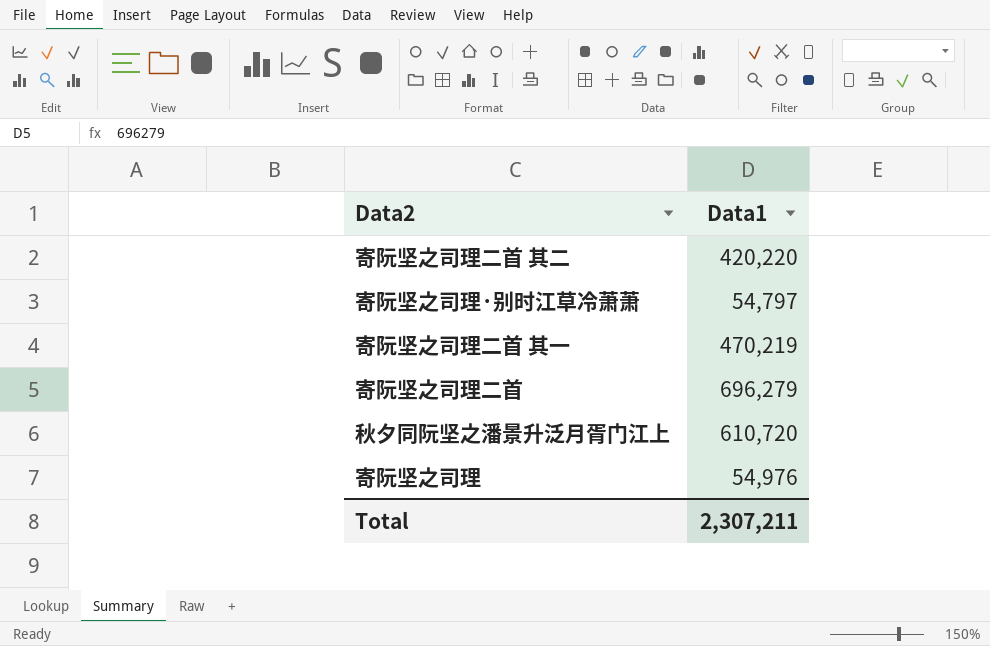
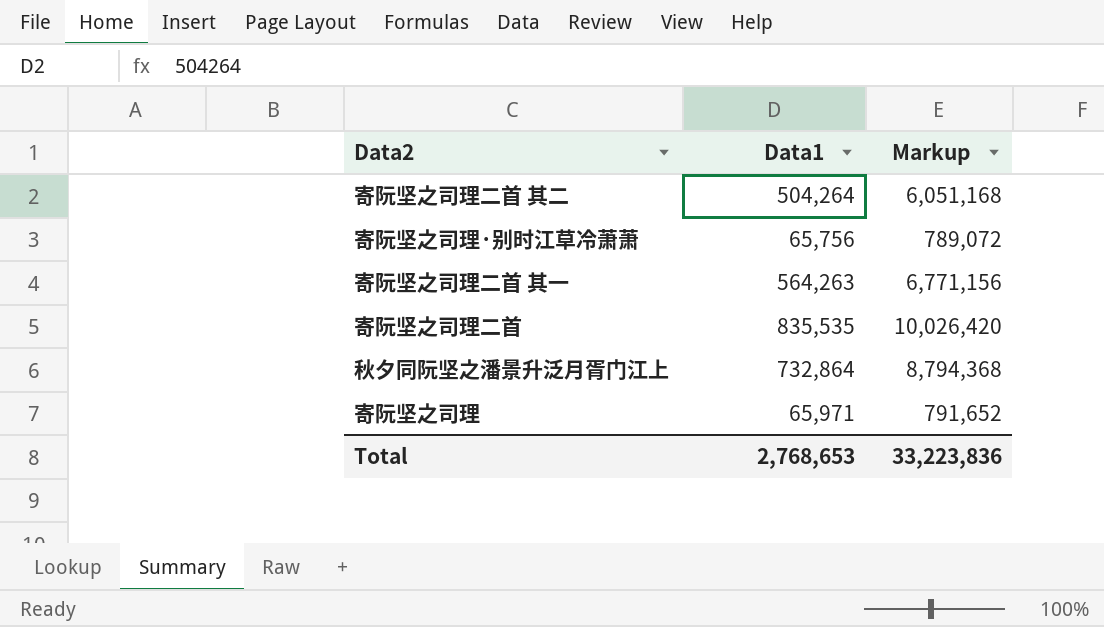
column Markup | formula: none -> [Data1] * 12
寄阮坚之司理二首 其二 | Data1: 420,220 -> 504,264
寄阮坚之司理·别时江草冷萧萧 | Data1: 54,797 -> 65,756
寄阮坚之司理二首 其一 | Data1: 470,219 -> 564,263
寄阮坚之司理二首 | Data1: 696,279 -> 835,535
秋夕同阮坚之潘景升泛月胥门江上 | Data1: 610,720 -> 732,864
寄阮坚之司理 | Data1: 54,976 -> 65,971
Total | Data1: 2,307,211 -> 2,768,653

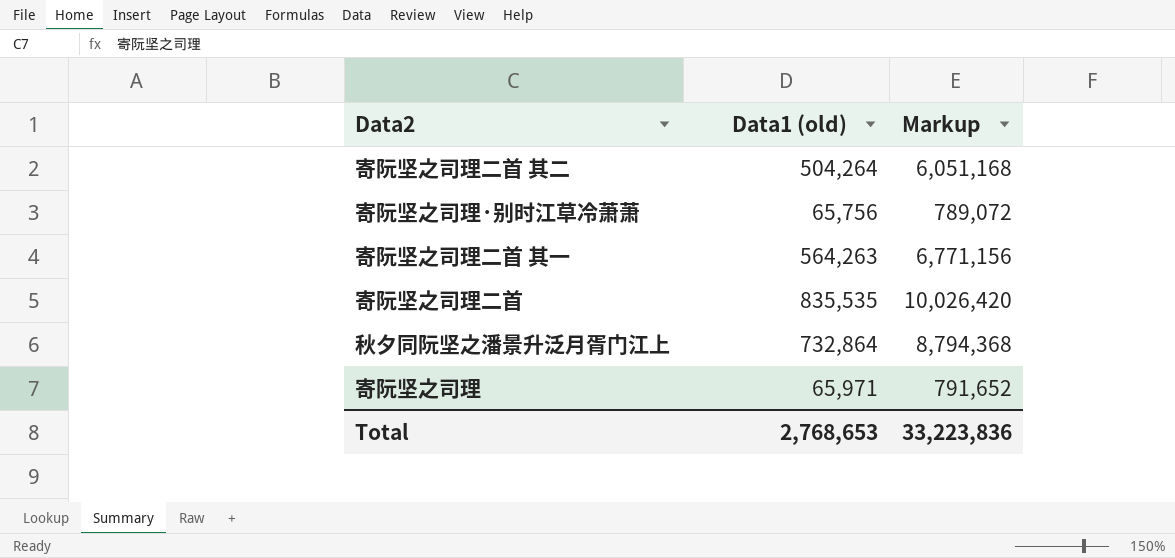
column name: Data1 -> Data1 (old)

